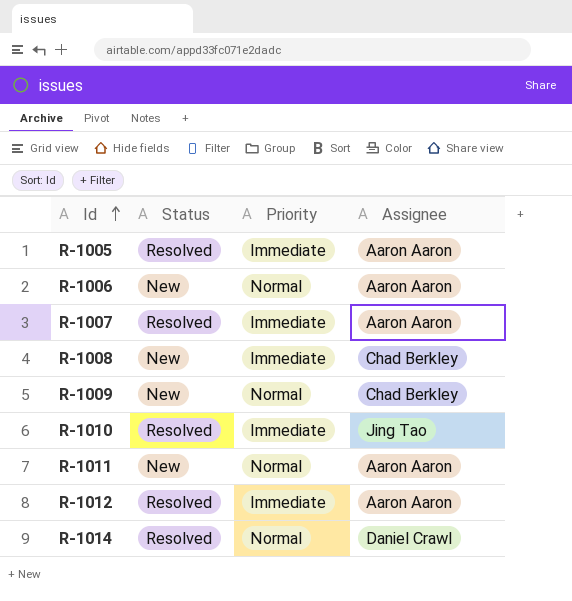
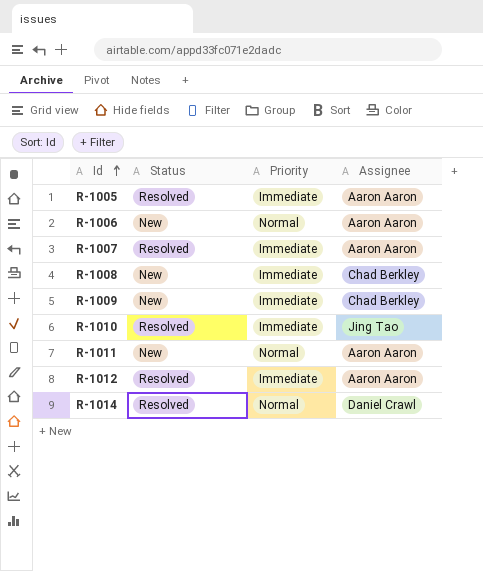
R-1009 | Priority: Normal -> Immediate

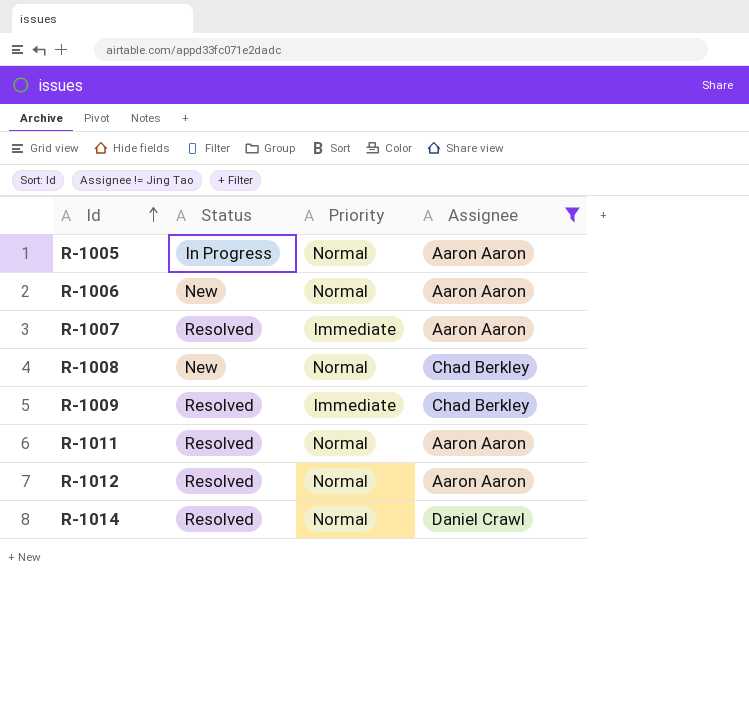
filter: none -> Assignee != Jing Tao
R-1005 | Status: Resolved -> In Progress
R-1005 | Priority: Immediate -> Normal
R-1008 | Priority: Immediate -> Normal
R-1009 | Status: New -> Resolved
R-1011 | Status: New -> Resolved
R-1012 | Priority: Immediate -> Normal

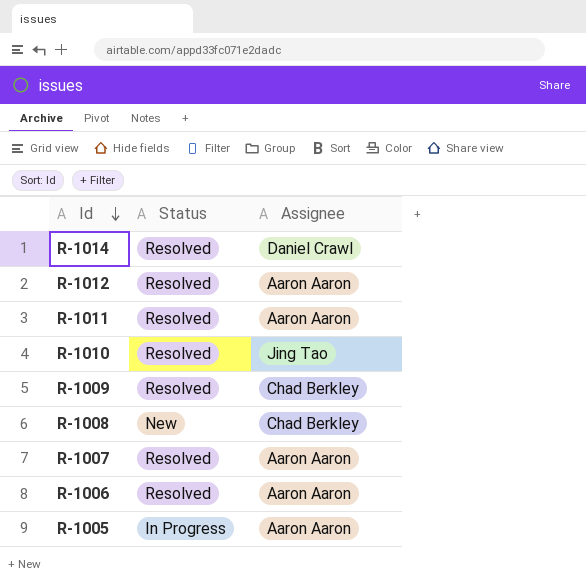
filter: Assignee != Jing Tao -> none
row order: Id ascending -> Id descending
column Priority | position: 3 -> none
R-1006 | Status: New -> Resolved

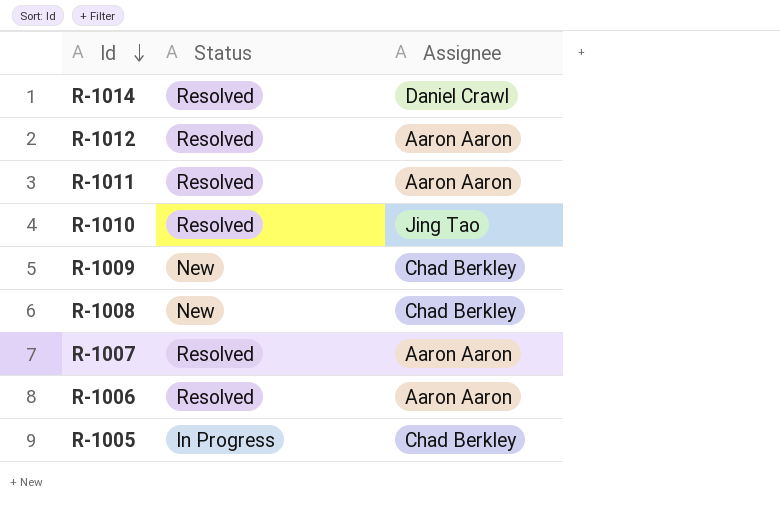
R-1009 | Status: Resolved -> New
R-1005 | Assignee: Aaron Aaron -> Chad Berkley

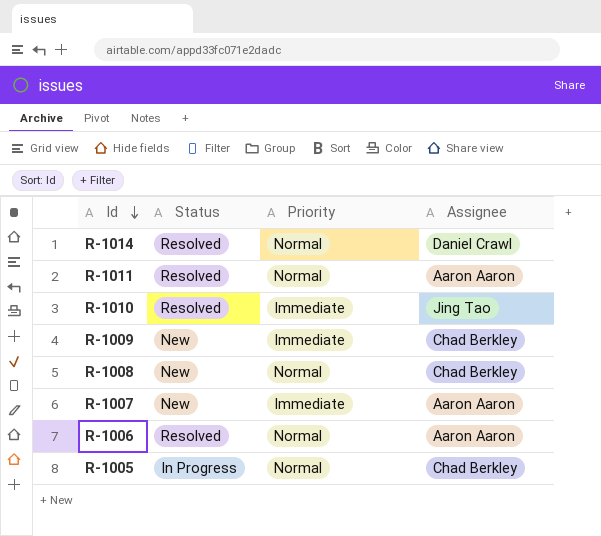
column Priority | position: none -> 3
row R-1012: Resolved | Aaron Aaron -> none
R-1007 | Status: Resolved -> New

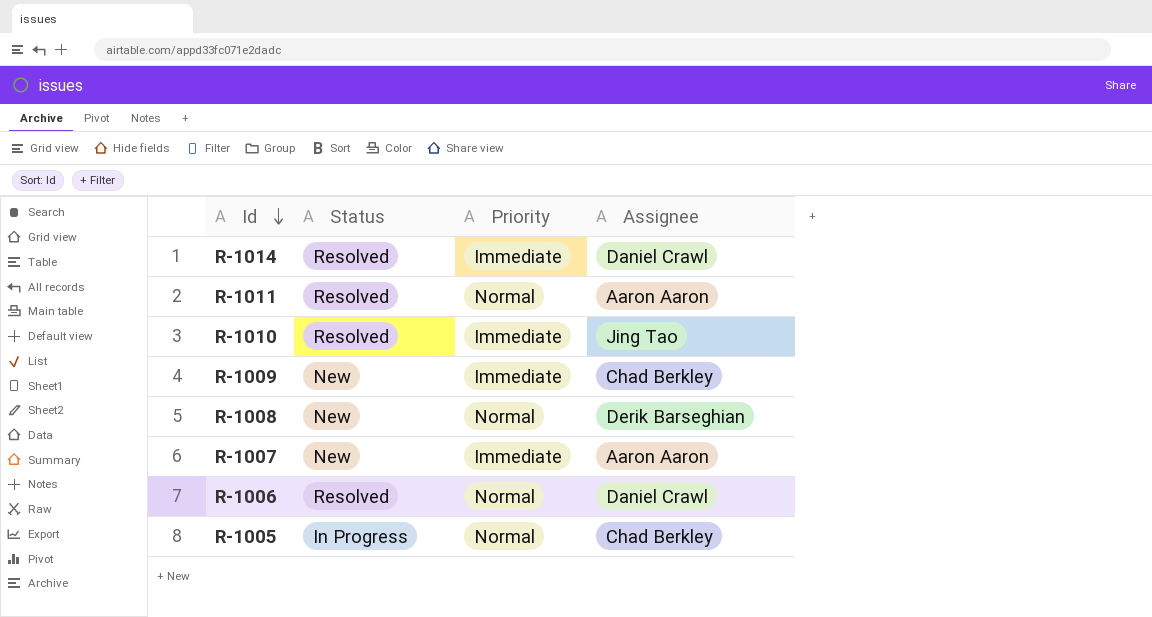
R-1014 | Priority: Normal -> Immediate
R-1008 | Assignee: Chad Berkley -> Derik Barseghian
R-1006 | Assignee: Aaron Aaron -> Daniel Crawl

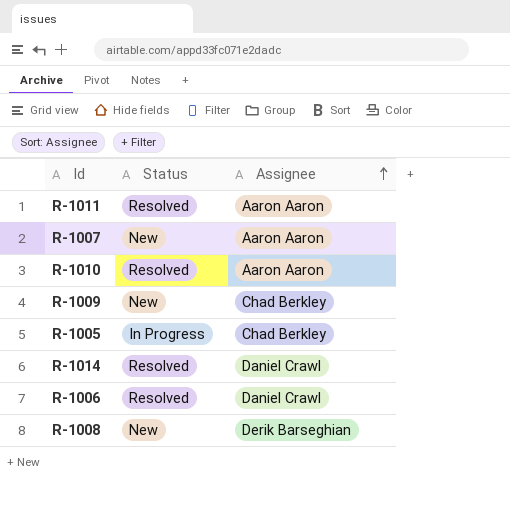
row order: Id descending -> Assignee ascending
column Priority | position: 3 -> none
R-1010 | Assignee: Jing Tao -> Aaron Aaron

